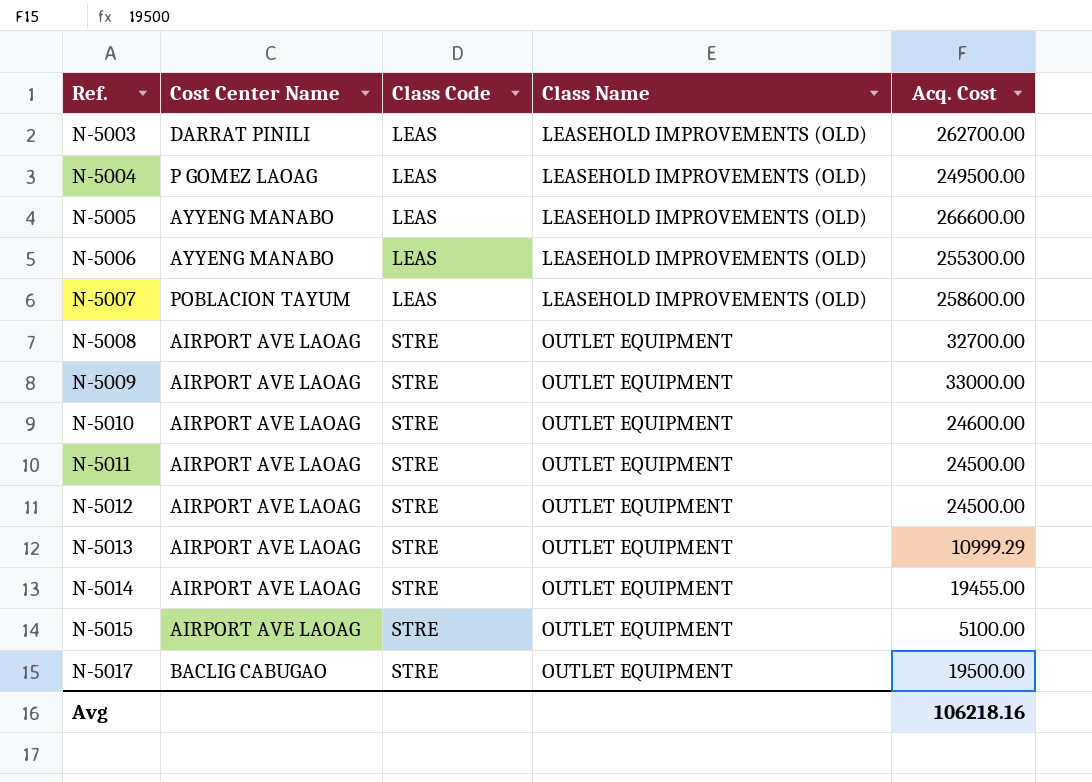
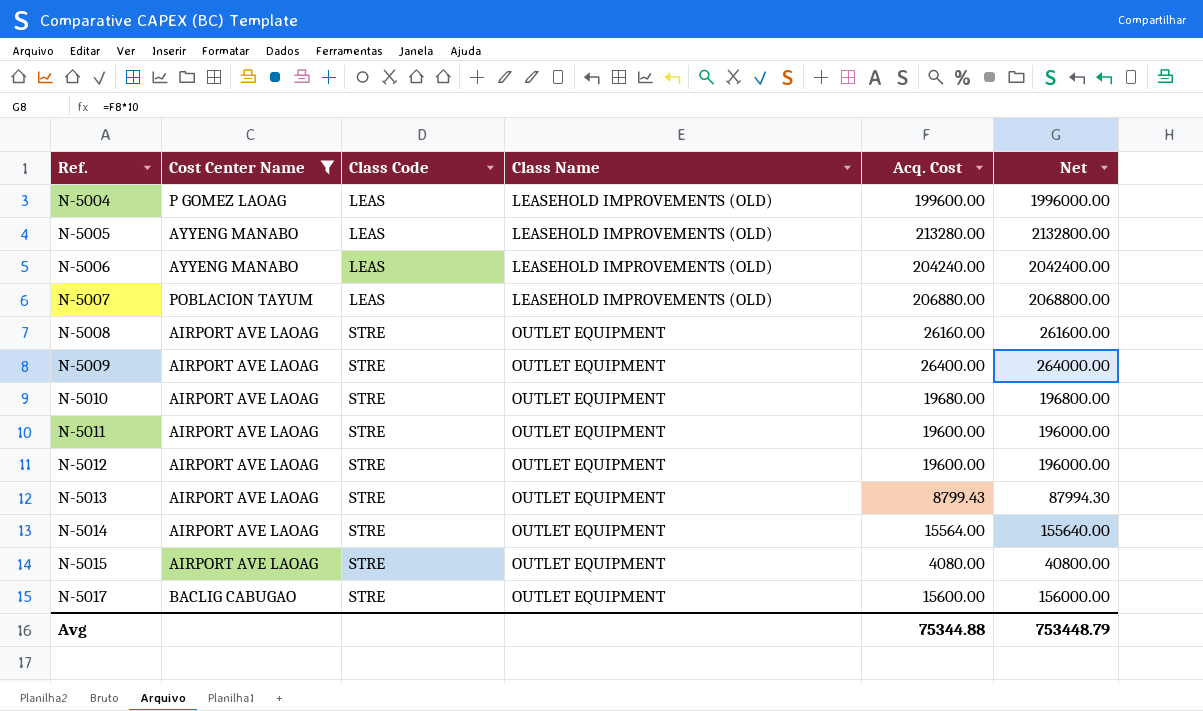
filter: none -> Cost Center Name != DARRAT PINILI
column Net | formula: none -> [Acq. Cost] * 10
N-5004 | Acq. Cost: 249500.00 -> 199600.00
N-5005 | Acq. Cost: 266600.00 -> 213280.00
N-5006 | Acq. Cost: 255300.00 -> 204240.00
N-5007 | Acq. Cost: 258600.00 -> 206880.00
N-5008 | Acq. Cost: 32700.00 -> 26160.00
N-5009 | Acq. Cost: 33000.00 -> 26400.00
N-5010 | Acq. Cost: 24600.00 -> 19680.00
N-5011 | Acq. Cost: 24500.00 -> 19600.00
N-5012 | Acq. Cost: 24500.00 -> 19600.00
N-5013 | Acq. Cost: 10999.29 -> 8799.43
N-5014 | Acq. Cost: 19455.00 -> 15564.00
N-5015 | Acq. Cost: 5100.00 -> 4080.00
N-5017 | Acq. Cost: 19500.00 -> 15600.00
Avg | Acq. Cost: 106218.16 -> 75344.88

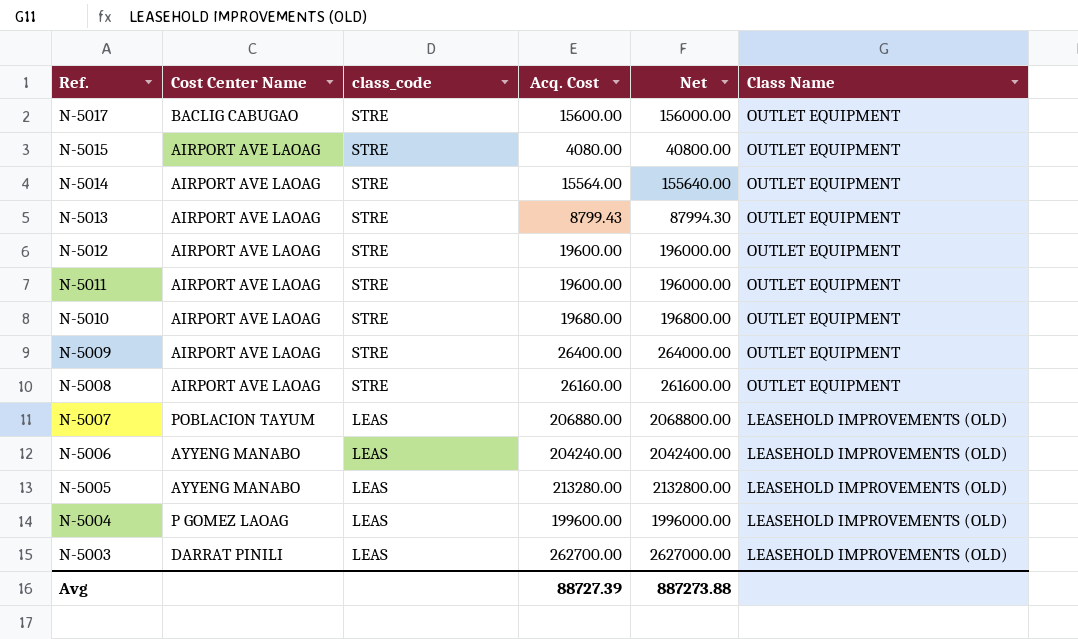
filter: Cost Center Name != DARRAT PINILI -> none
row order: Ref. ascending -> Ref. descending
column name: Class Code -> class_code
column Class Name | position: 4 -> 6
Avg | Acq. Cost: 75344.88 -> 88727.39
Avg | Net: 753448.79 -> 887273.88

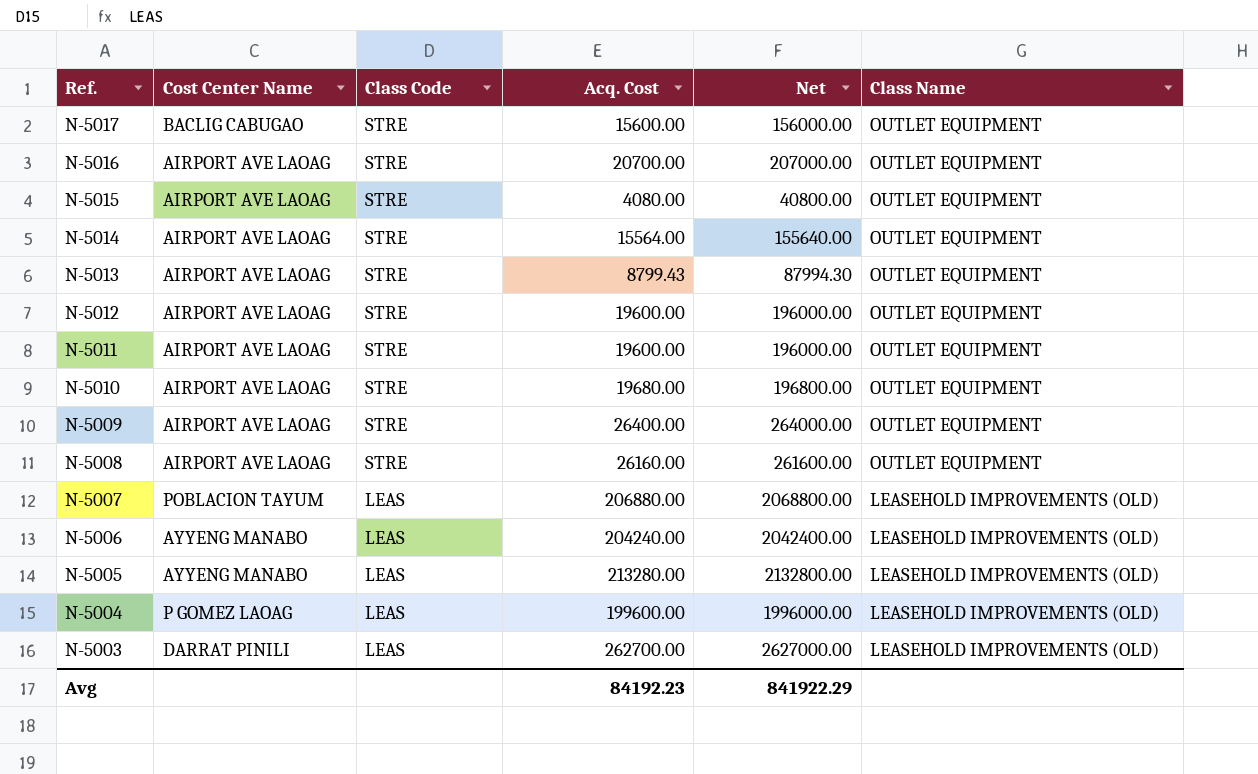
column name: class_code -> Class Code
row N-5016: none -> AIRPORT AVE LAOAG | STRE | 20700.00 | 207000.00 | OUTLET EQUIPMENT
Avg | Acq. Cost: 88727.39 -> 84192.23
Avg | Net: 887273.88 -> 841922.29

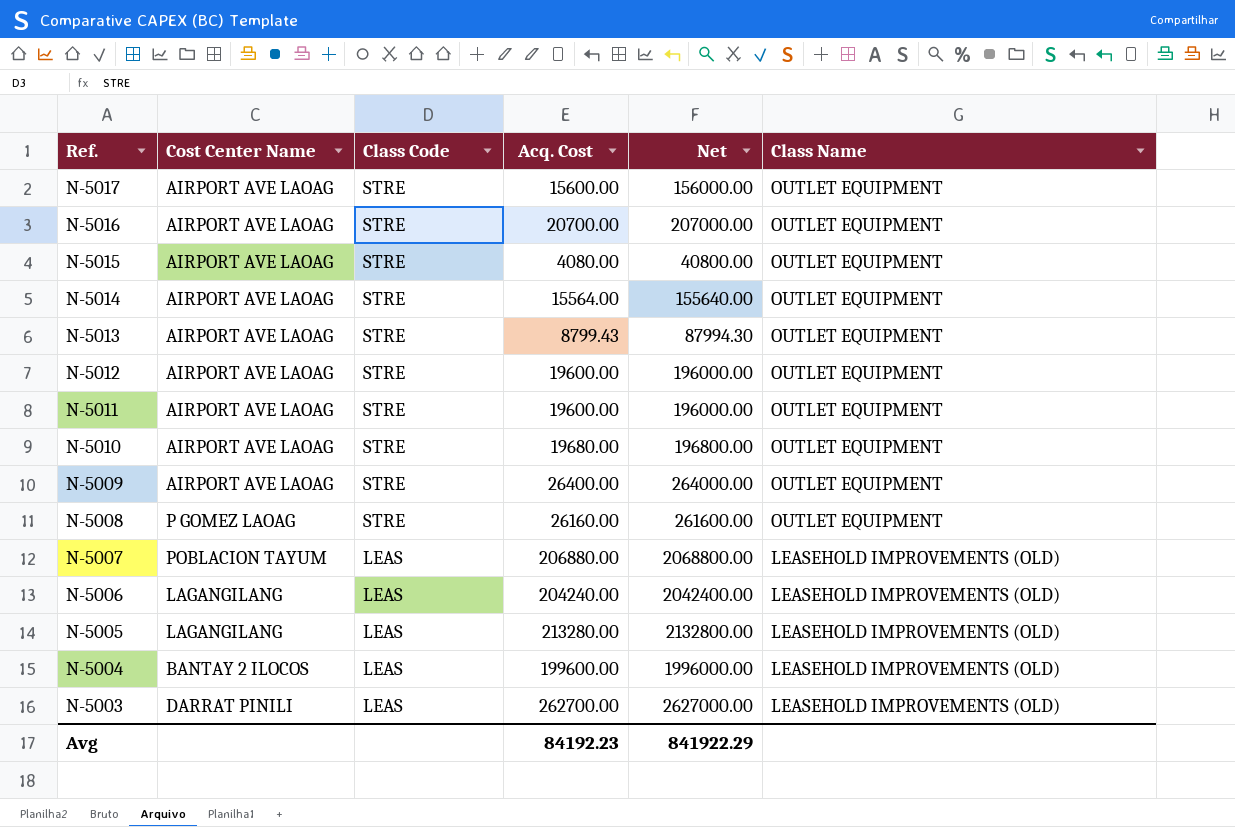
N-5017 | Cost Center Name: BACLIG CABUGAO -> AIRPORT AVE LAOAG
N-5008 | Cost Center Name: AIRPORT AVE LAOAG -> P GOMEZ LAOAG
N-5006 | Cost Center Name: AYYENG MANABO -> LAGANGILANG
N-5005 | Cost Center Name: AYYENG MANABO -> LAGANGILANG
N-5004 | Cost Center Name: P GOMEZ LAOAG -> BANTAY 2 ILOCOS

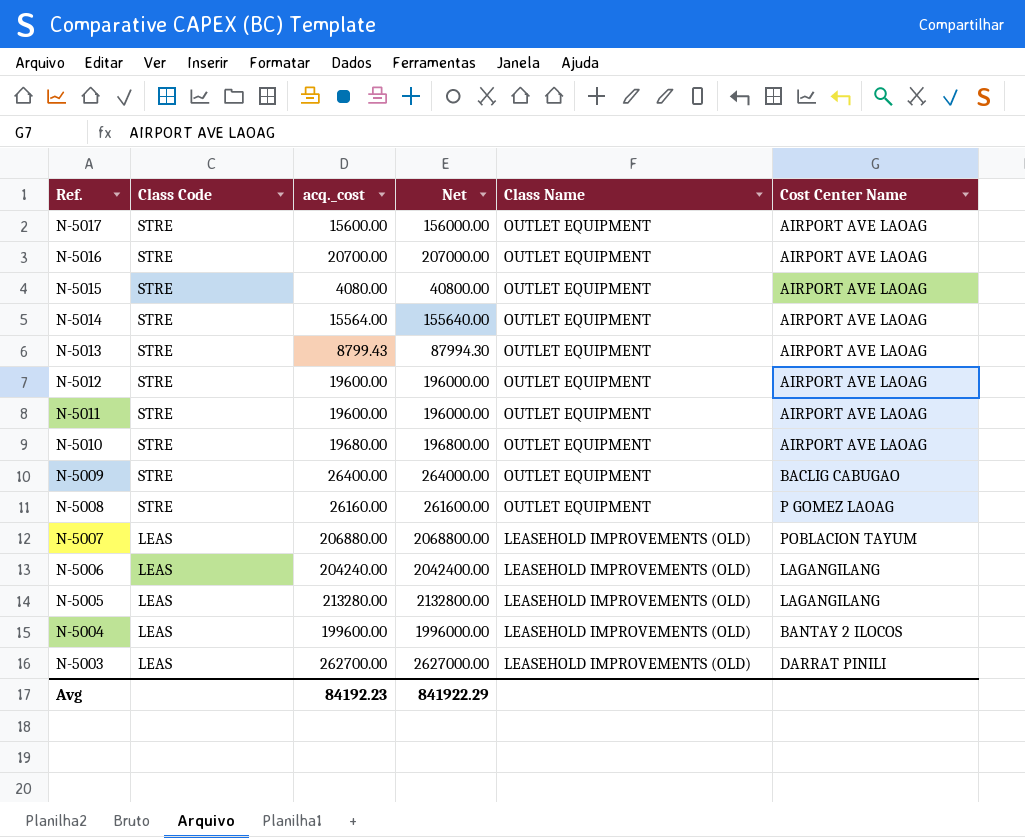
column name: Acq. Cost -> acq._cost
column Cost Center Name | position: 2 -> 6
N-5009 | Cost Center Name: AIRPORT AVE LAOAG -> BACLIG CABUGAO

